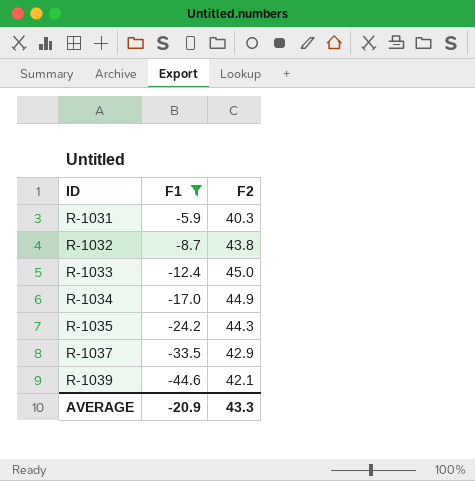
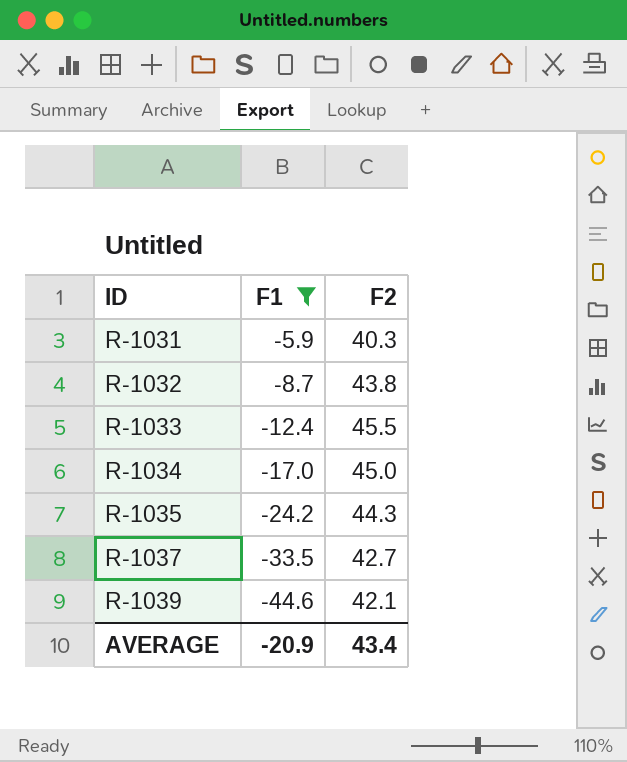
R-1033 | F2: 45.0 -> 45.5
R-1034 | F2: 44.9 -> 45.0
R-1037 | F2: 42.9 -> 42.7
AVERAGE | F2: 43.3 -> 43.4

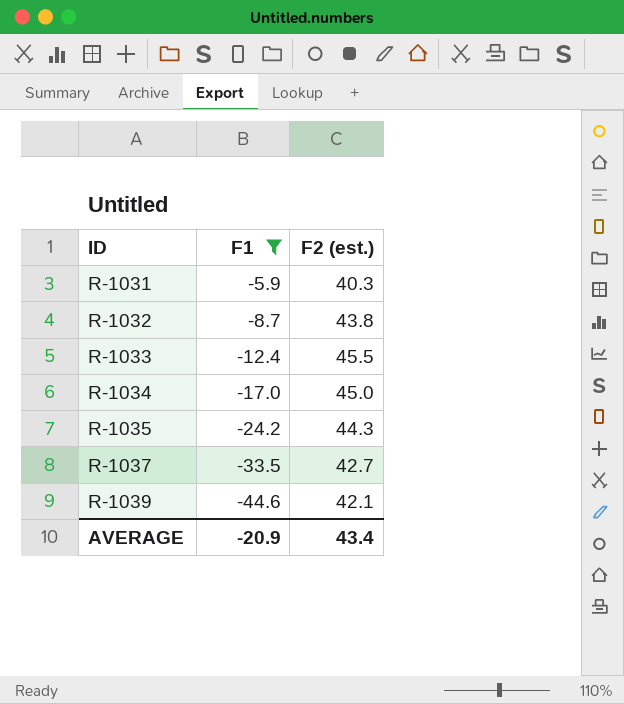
column name: F2 -> F2 (est.)

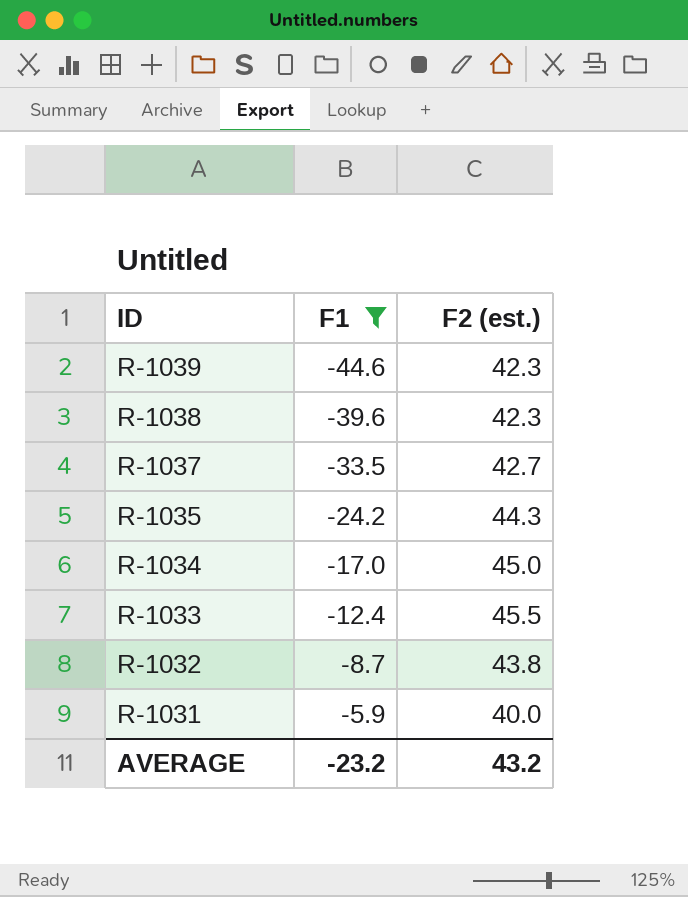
row order: ID ascending -> ID descending
R-1039 | F2 (est.): 42.1 -> 42.3
row R-1038: none -> -39.6 | 42.3
R-1031 | F2 (est.): 40.3 -> 40.0
AVERAGE | F1: -20.9 -> -23.2
AVERAGE | F2 (est.): 43.4 -> 43.2

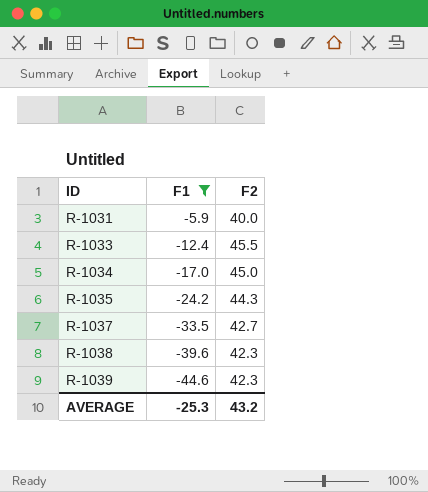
row order: ID descending -> ID ascending
column name: F2 (est.) -> F2
row R-1032: -8.7 | 43.8 -> none
AVERAGE | F1: -23.2 -> -25.3

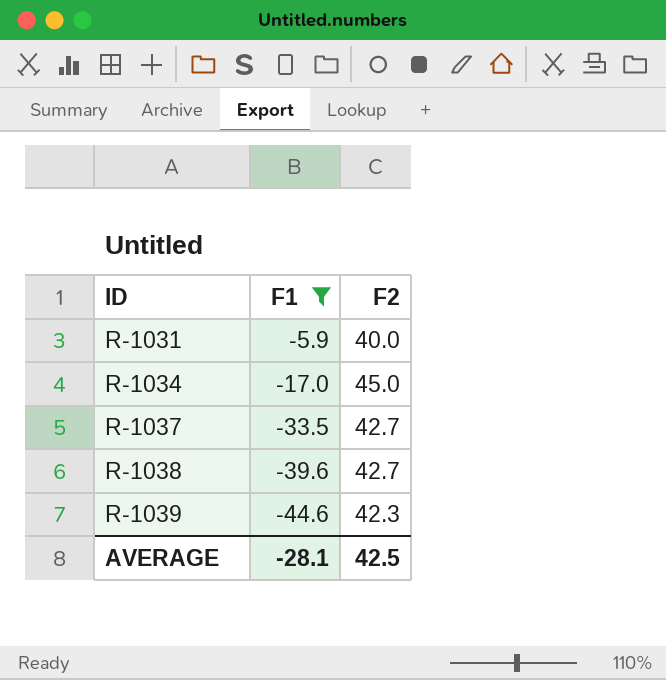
row R-1033: -12.4 | 45.5 -> none
row R-1035: -24.2 | 44.3 -> none
R-1038 | F2: 42.3 -> 42.7
AVERAGE | F1: -25.3 -> -28.1
AVERAGE | F2: 43.2 -> 42.5

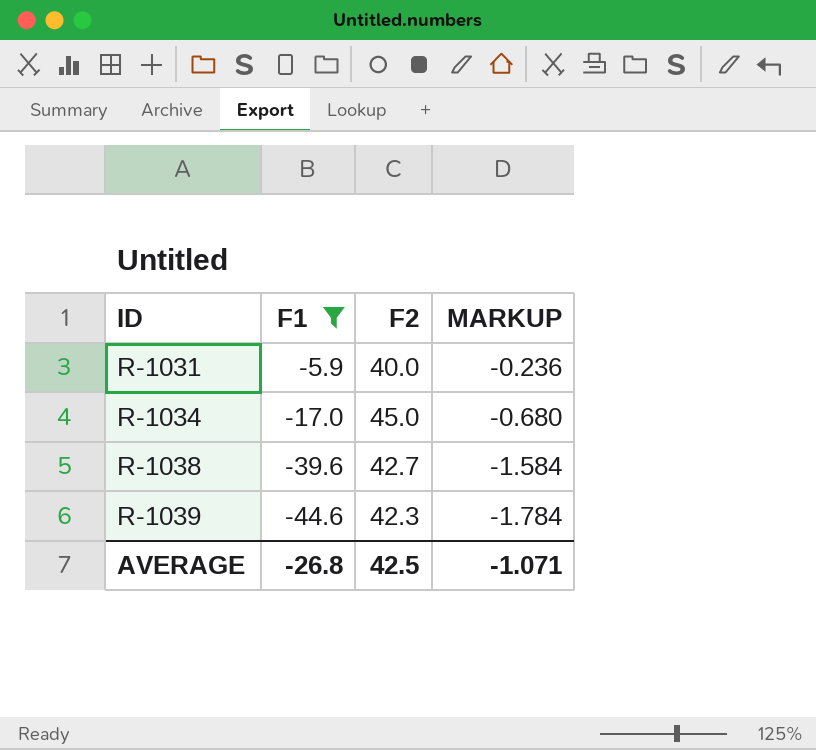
column MARKUP | formula: none -> [F1] * 0.04
row R-1037: -33.5 | 42.7 -> none
AVERAGE | F1: -28.1 -> -26.8

